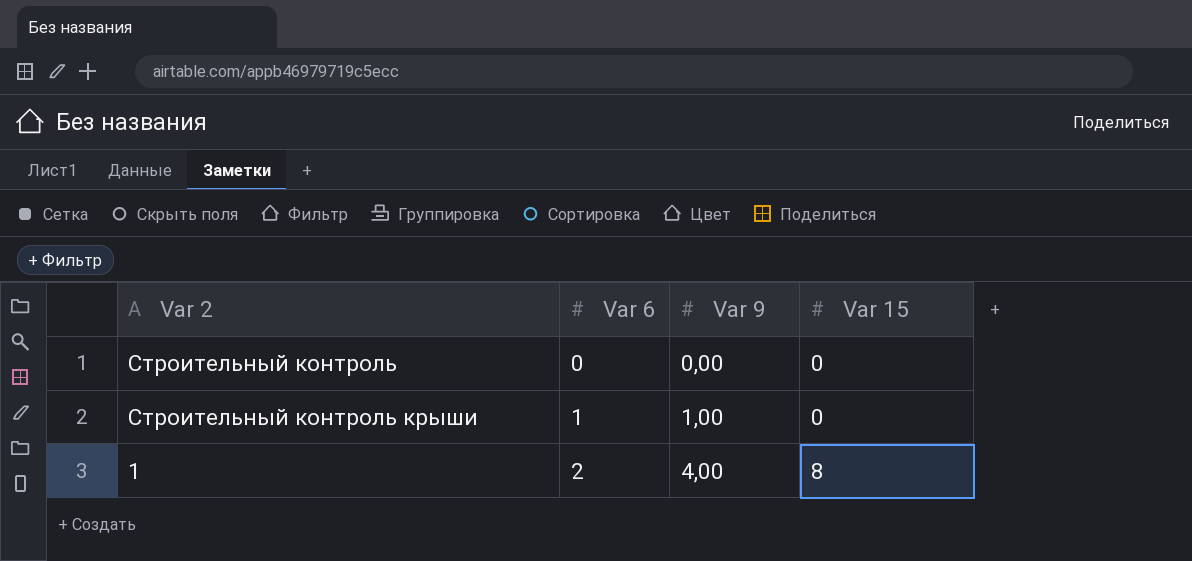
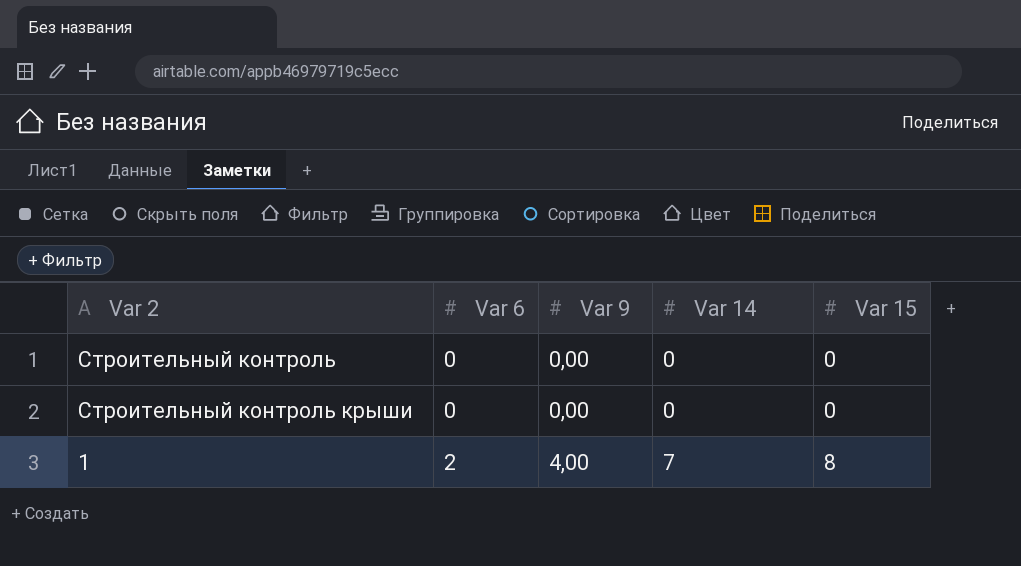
column Var 14 | position: none -> 4
Строительный контроль крыши | Var 6: 1 -> 0
Строительный контроль крыши | Var 9: 1,00 -> 0,00

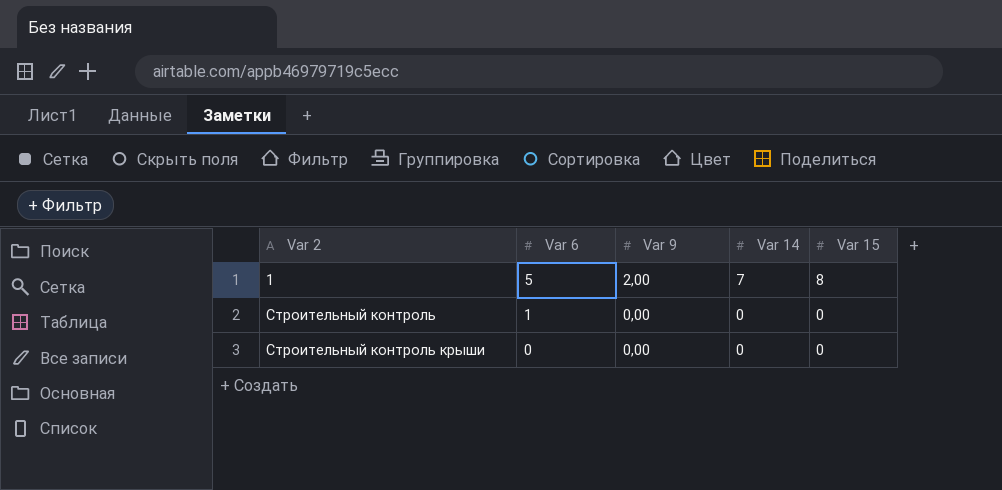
row order: Var 6 ascending -> Var 2 ascending
1 | Var 6: 2 -> 5
1 | Var 9: 4,00 -> 2,00
Строительный контроль | Var 6: 0 -> 1

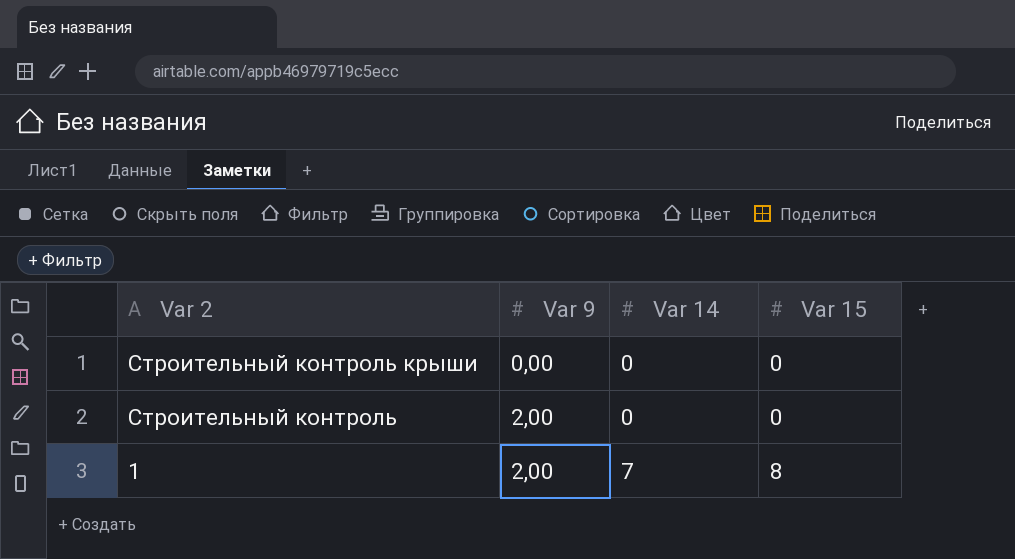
row order: Var 2 ascending -> Var 2 descending
column Var 6 | position: 2 -> none
Строительный контроль | Var 9: 0,00 -> 2,00

